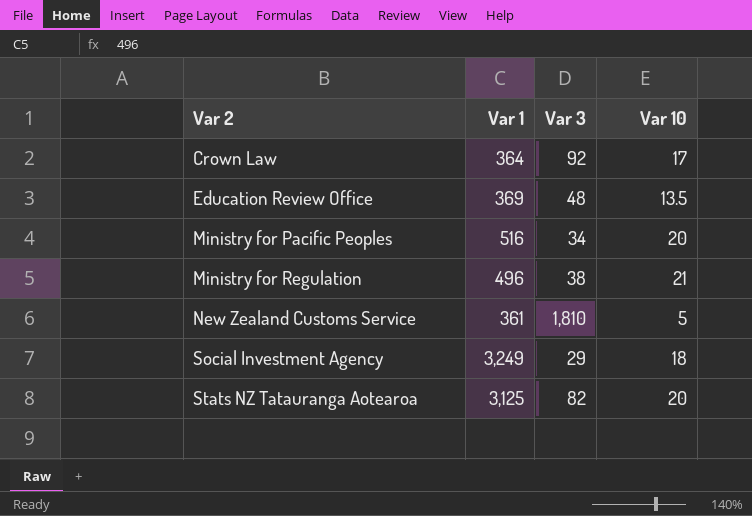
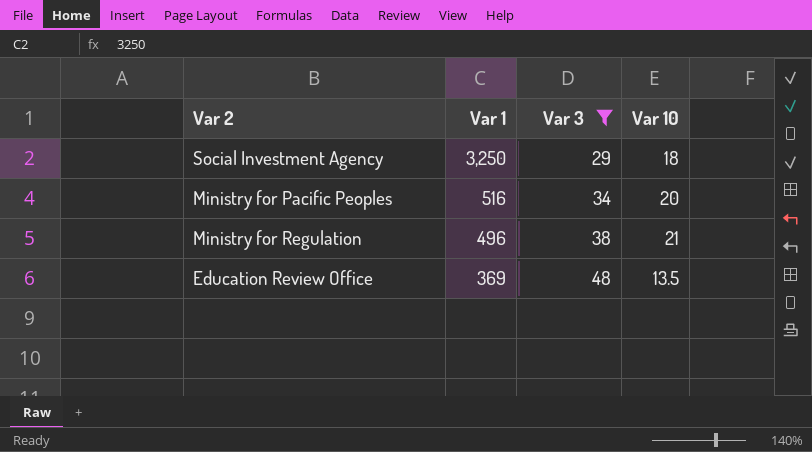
filter: none -> Var 3 <= 48
row order: Var 2 ascending -> Var 1 descending
Social Investment Agency | Var 1: 3,249 -> 3,250

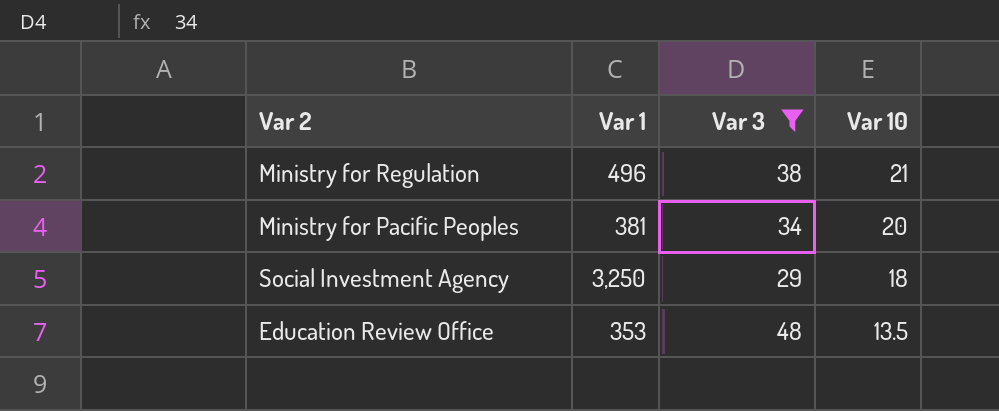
row order: Var 1 descending -> Var 10 descending
Ministry for Pacific Peoples | Var 1: 516 -> 381
Education Review Office | Var 1: 369 -> 353

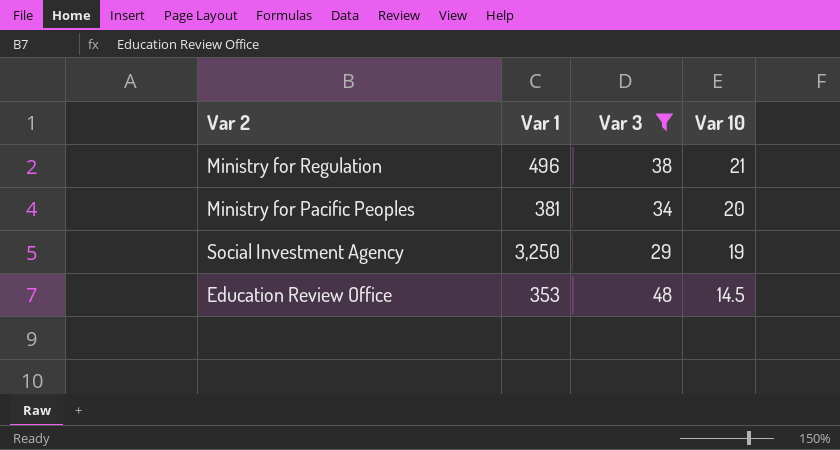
Social Investment Agency | Var 10: 18 -> 19
Education Review Office | Var 10: 13.5 -> 14.5

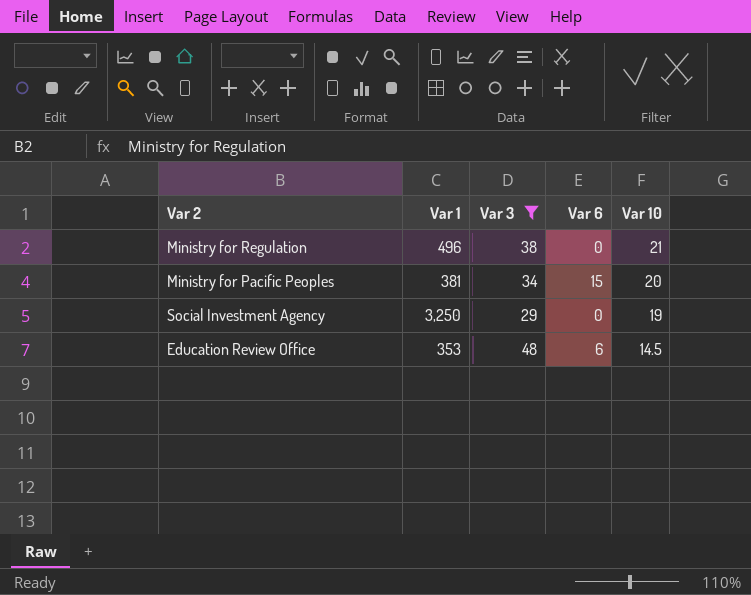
column Var 6 | position: none -> 4

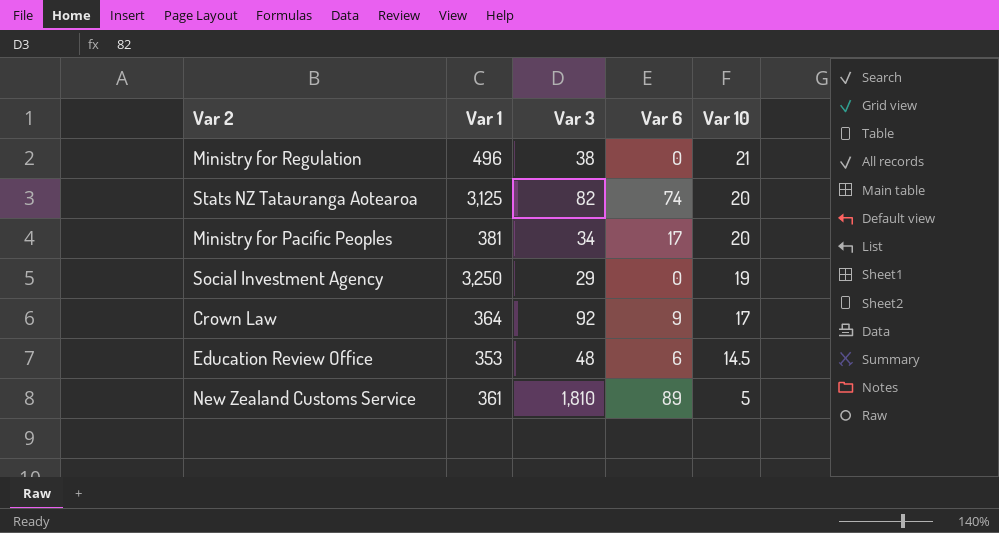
filter: Var 3 <= 48 -> none
Ministry for Pacific Peoples | Var 6: 15 -> 17

